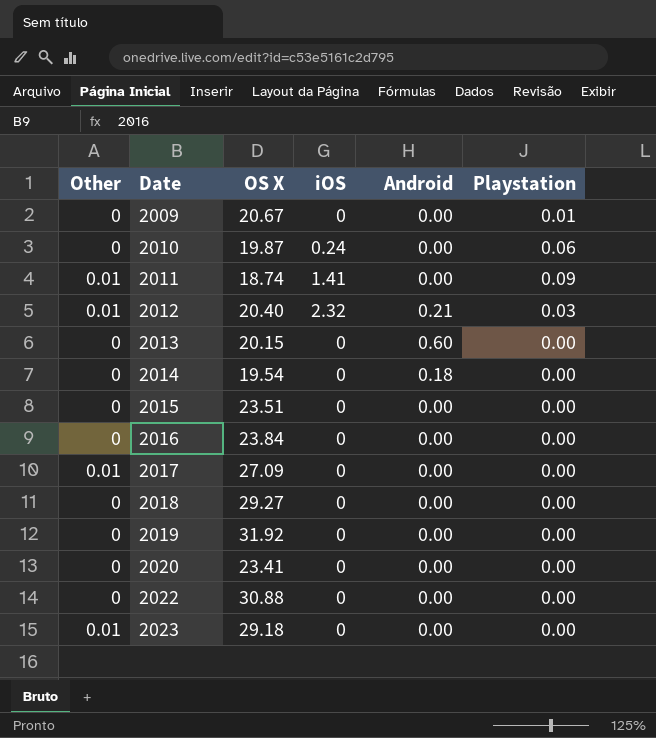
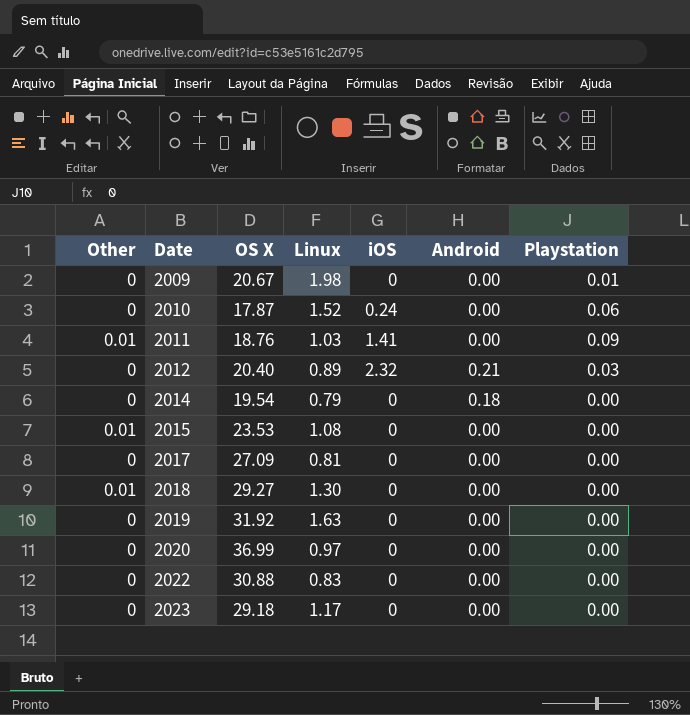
column Linux | position: none -> 4
row 2013: 0 | 20.15 | 0 | 0.60 | 0.00 -> none
row 2016: 0 | 23.84 | 0 | 0.00 | 0.00 -> none
2010 | OS X: 19.87 -> 17.87
2011 | OS X: 18.74 -> 18.76
2012 | Other: 0.01 -> 0
2015 | Other: 0 -> 0.01
2015 | OS X: 23.51 -> 23.53
2017 | Other: 0.01 -> 0
2018 | Other: 0 -> 0.01
2020 | OS X: 23.41 -> 36.99
2023 | Other: 0.01 -> 0

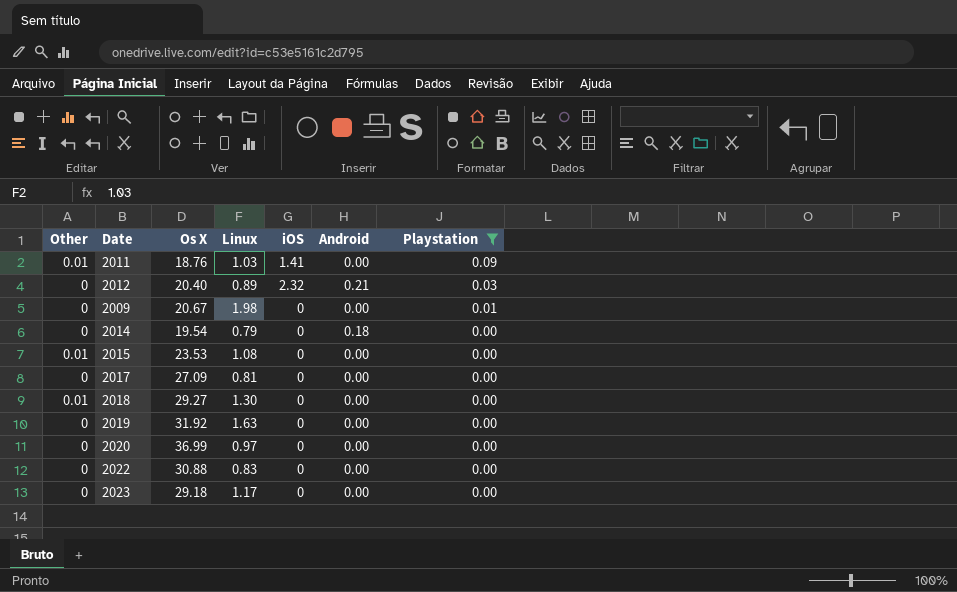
filter: none -> Playstation != 0.06
row order: Date ascending -> Playstation descending
column name: OS X -> Os X

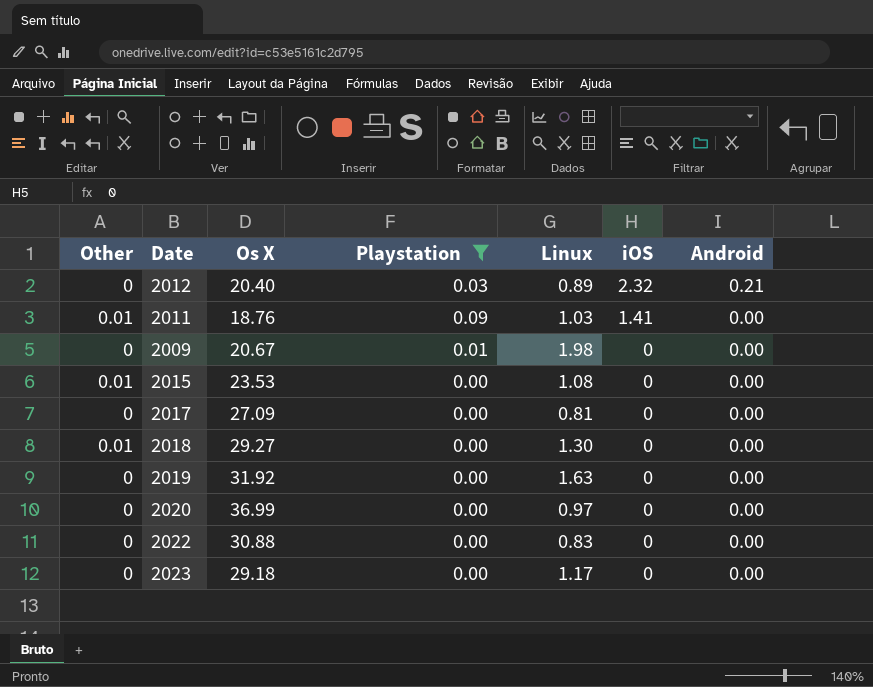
row order: Playstation descending -> iOS descending
column Playstation | position: 7 -> 4
row 2014: 0 | 19.54 | 0.79 | 0 | 0.18 | 0.00 -> none

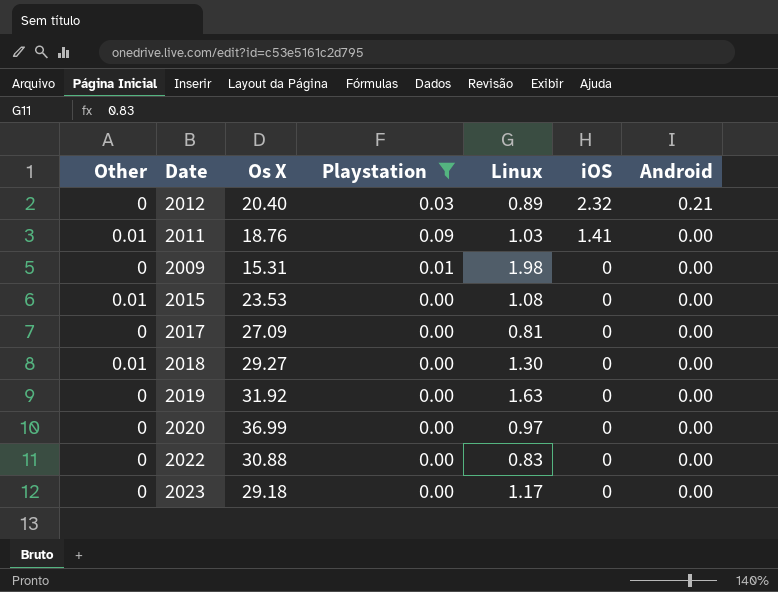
2009 | Os X: 20.67 -> 15.31

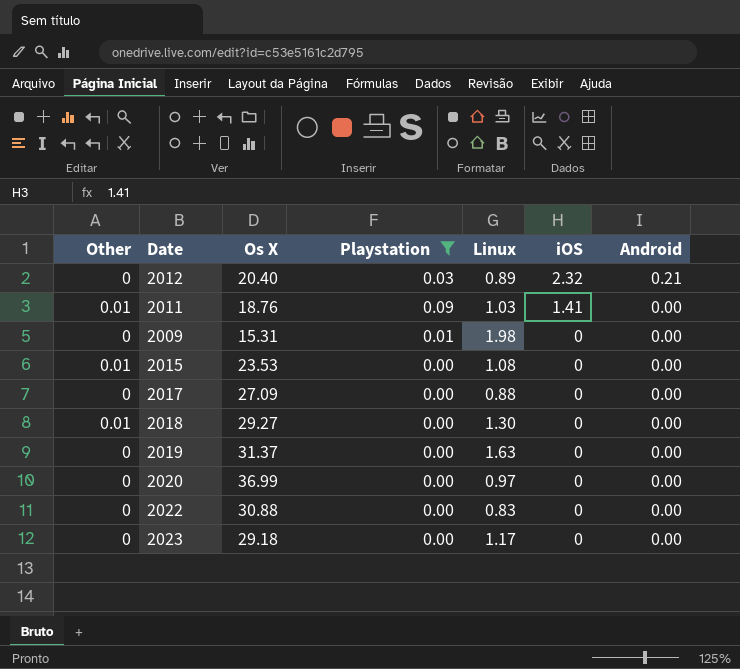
2017 | Linux: 0.81 -> 0.88
2019 | Os X: 31.92 -> 31.37

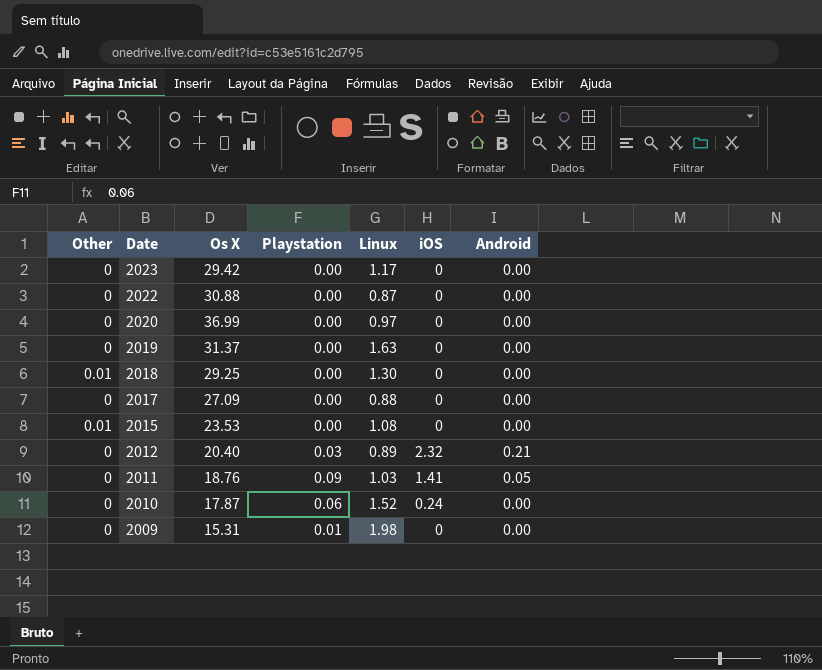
filter: Playstation != 0.06 -> none
row order: iOS descending -> Date descending
2023 | Os X: 29.18 -> 29.42
2022 | Linux: 0.83 -> 0.87
2018 | Os X: 29.27 -> 29.25
2011 | Other: 0.01 -> 0
2011 | Android: 0.00 -> 0.05

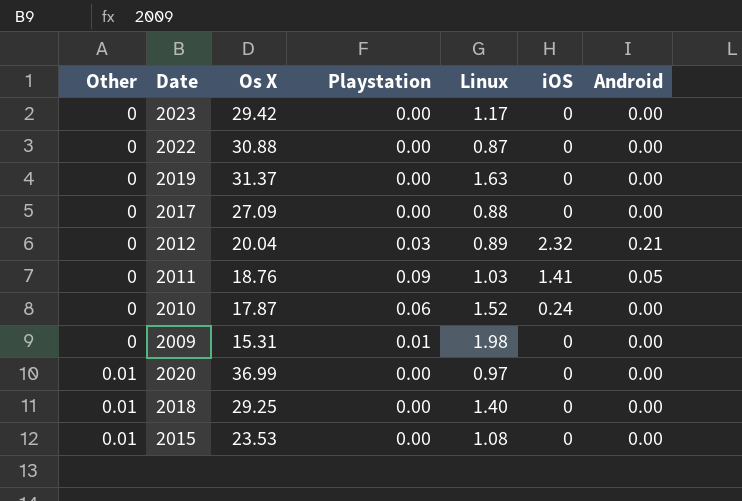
row order: Date descending -> Other ascending
2012 | Os X: 20.40 -> 20.04
2020 | Other: 0 -> 0.01
2018 | Linux: 1.30 -> 1.40

